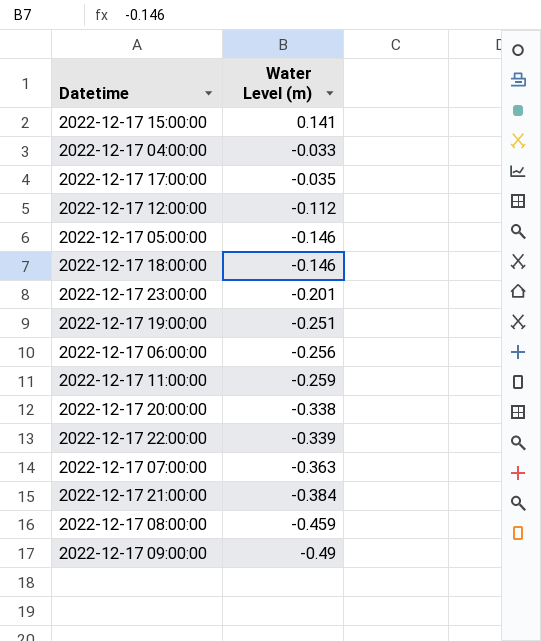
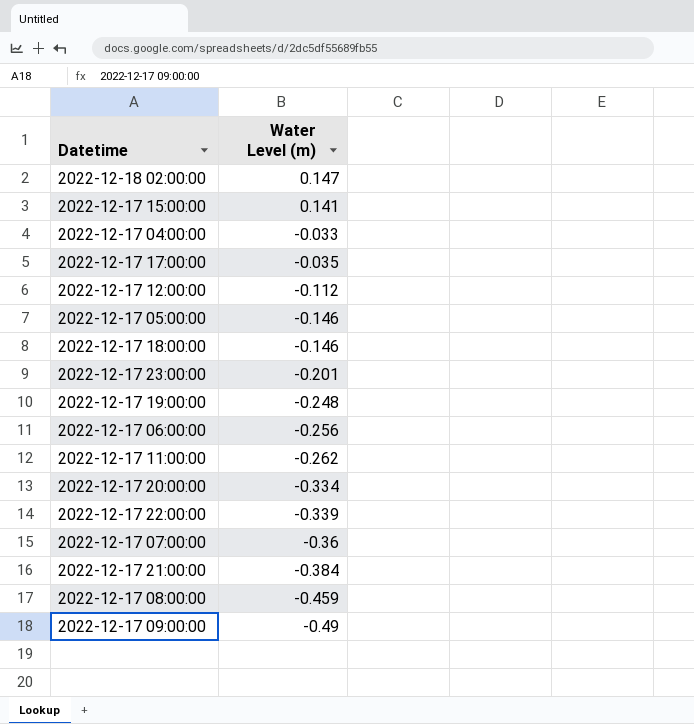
row 2022-12-18 02:00:00: none -> 0.147
2022-12-17 19:00:00 | Water Level (m): -0.251 -> -0.248
2022-12-17 11:00:00 | Water Level (m): -0.259 -> -0.262
2022-12-17 20:00:00 | Water Level (m): -0.338 -> -0.334
2022-12-17 07:00:00 | Water Level (m): -0.363 -> -0.36

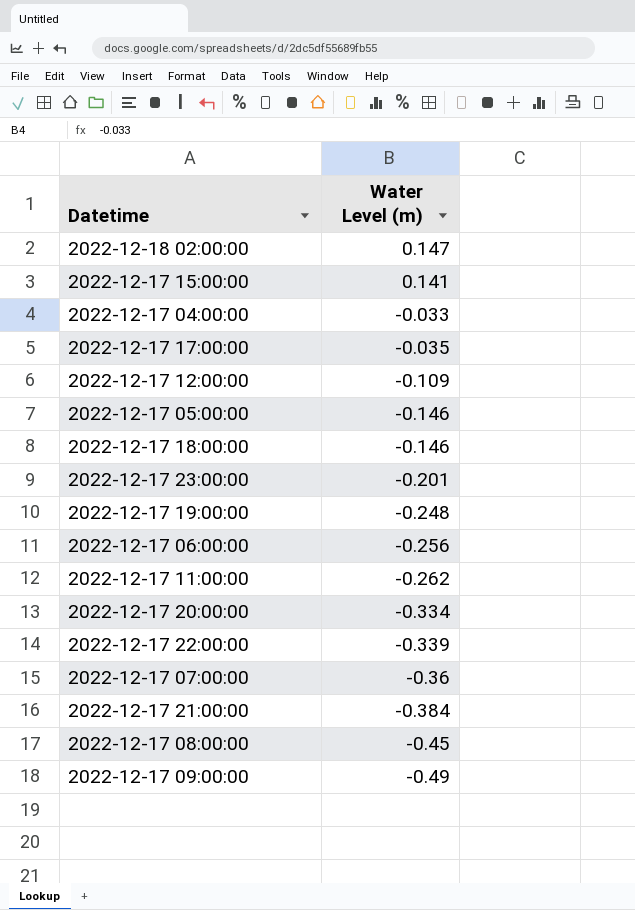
2022-12-17 12:00:00 | Water Level (m): -0.112 -> -0.109
2022-12-17 08:00:00 | Water Level (m): -0.459 -> -0.45

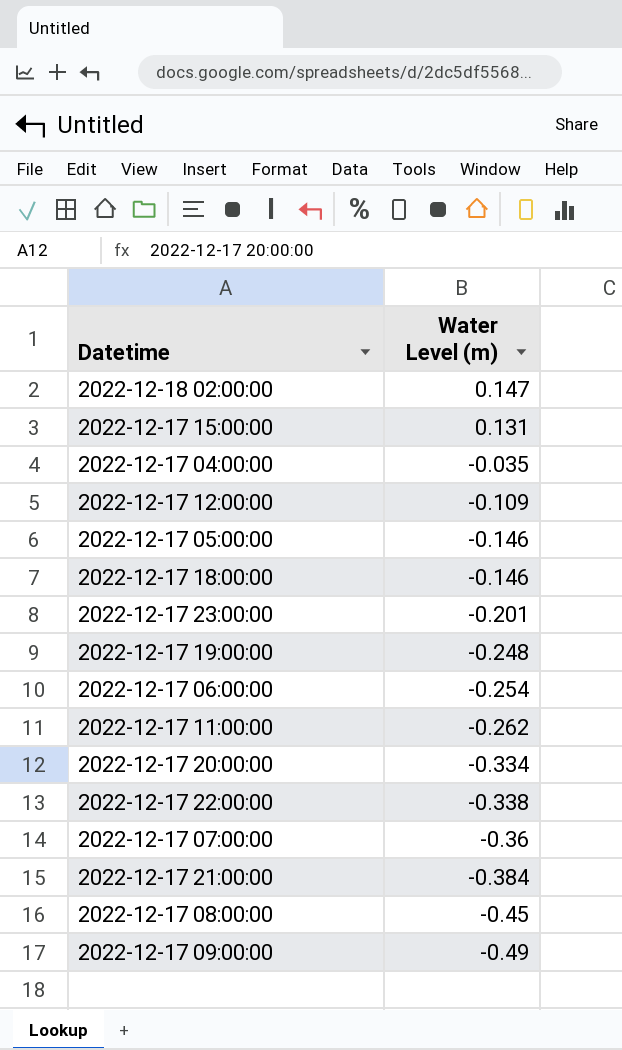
row 2022-12-17 17:00:00: -0.035 -> none
2022-12-17 15:00:00 | Water Level (m): 0.141 -> 0.131
2022-12-17 04:00:00 | Water Level (m): -0.033 -> -0.035
2022-12-17 06:00:00 | Water Level (m): -0.256 -> -0.254
2022-12-17 22:00:00 | Water Level (m): -0.339 -> -0.338

